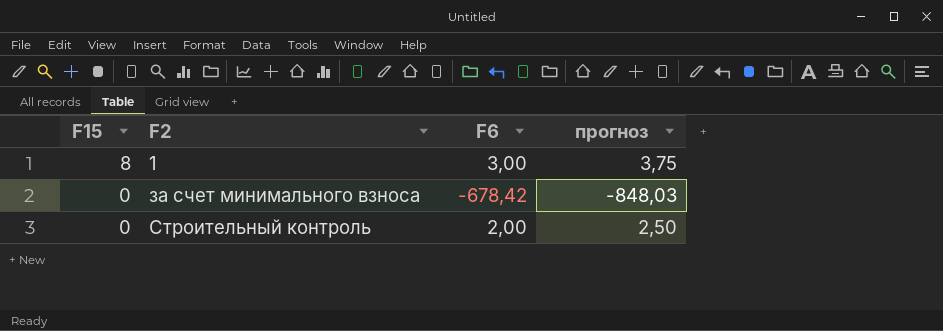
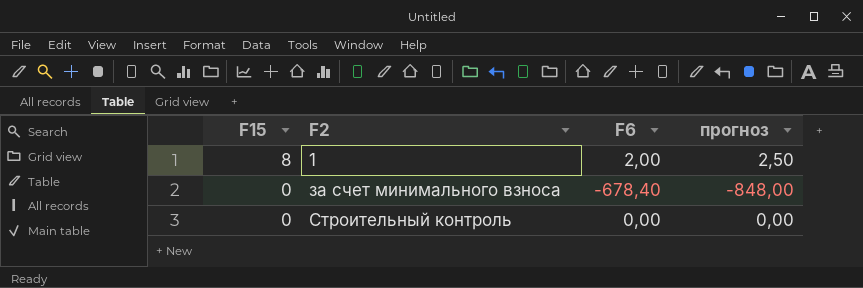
1 | F6: 3,00 -> 2,00
1 | прогноз: 3,75 -> 2,50
за счет минимального взноса | F6: -678,42 -> -678,40
за счет минимального взноса | прогноз: -848,03 -> -848,00
Строительный контроль | F6: 2,00 -> 0,00
Строительный контроль | прогноз: 2,50 -> 0,00

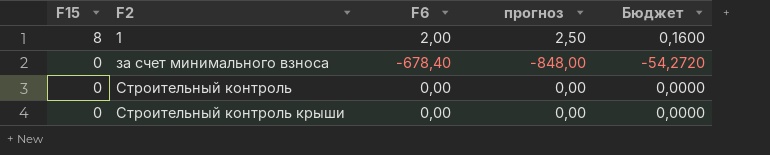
column Бюджет | formula: none -> [F6] * 0,08
row Строительный контроль крыши: none -> 0 | 0,00 | 0,00 | 0,0000

